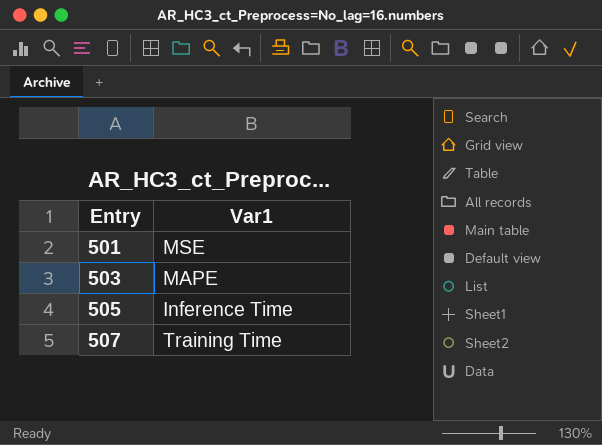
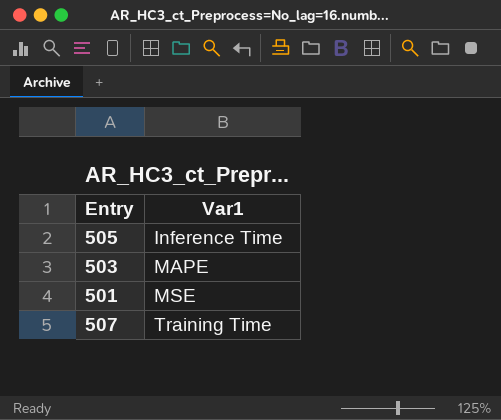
row order: Entry ascending -> Var1 ascending

